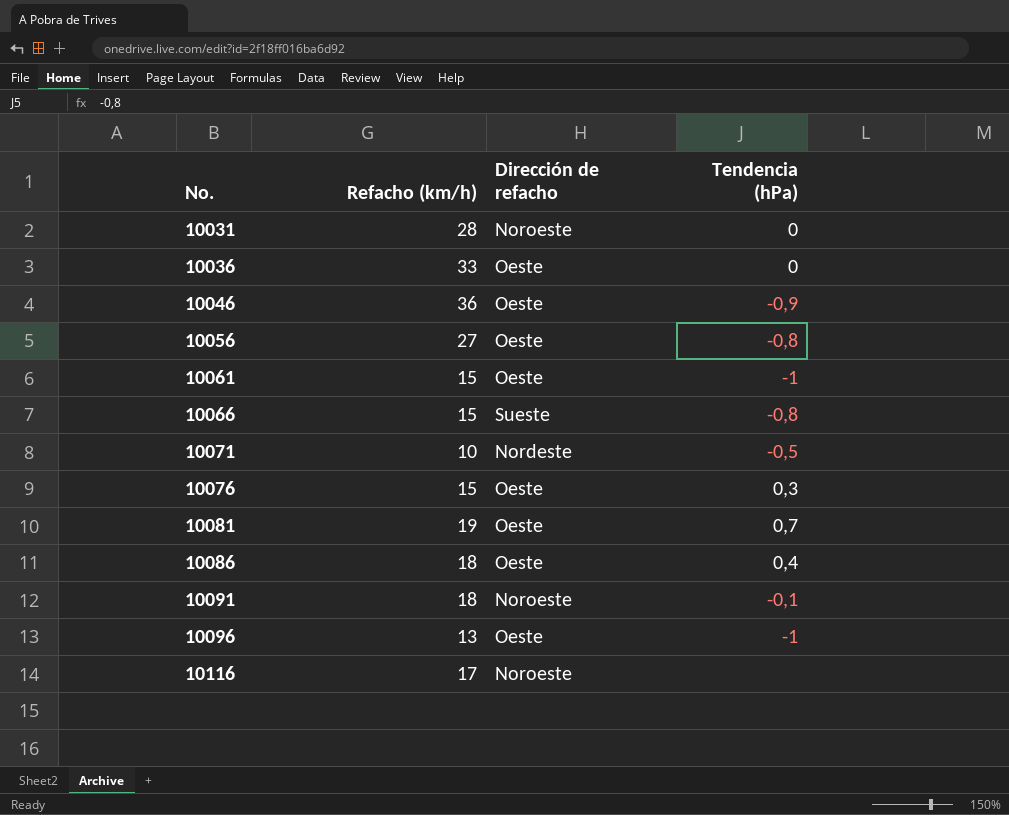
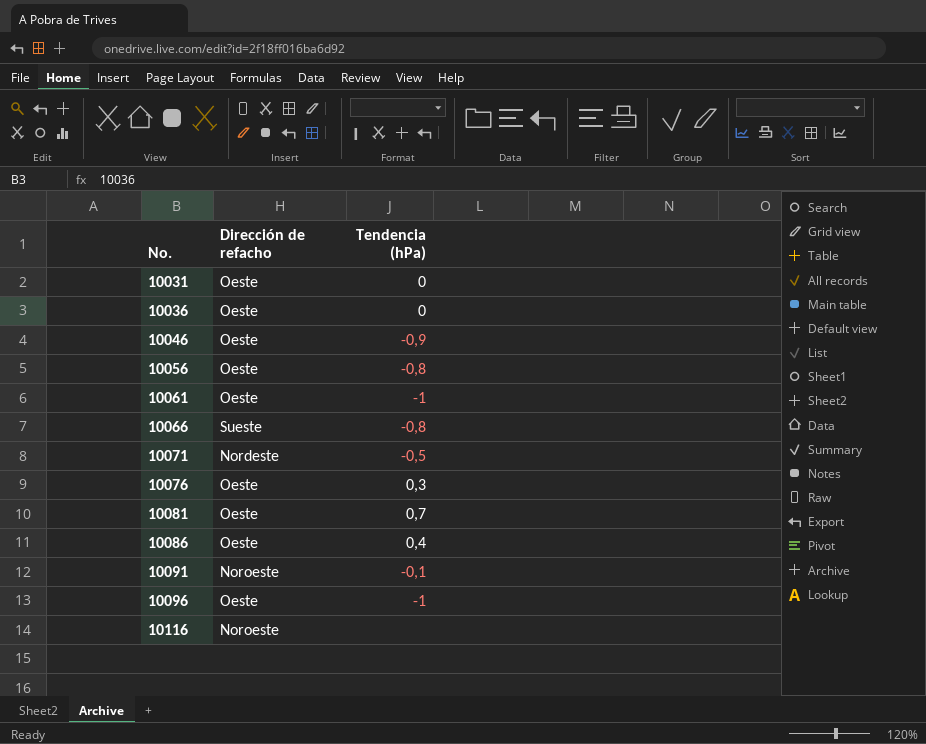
column Refacho (km/h) | position: 2 -> none
10031 | Dirección de refacho: Noroeste -> Oeste

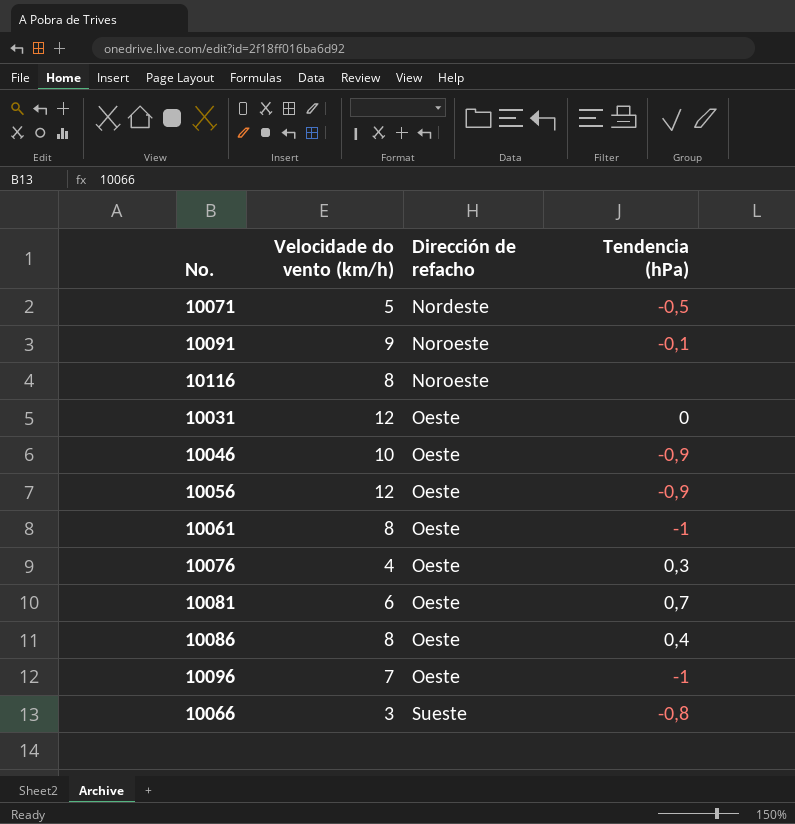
row order: No. ascending -> Dirección de refacho ascending
column Velocidade do vento (km/h) | position: none -> 2
row 10036: Oeste | 0 -> none
10056 | Tendencia (hPa): -0,8 -> -0,9

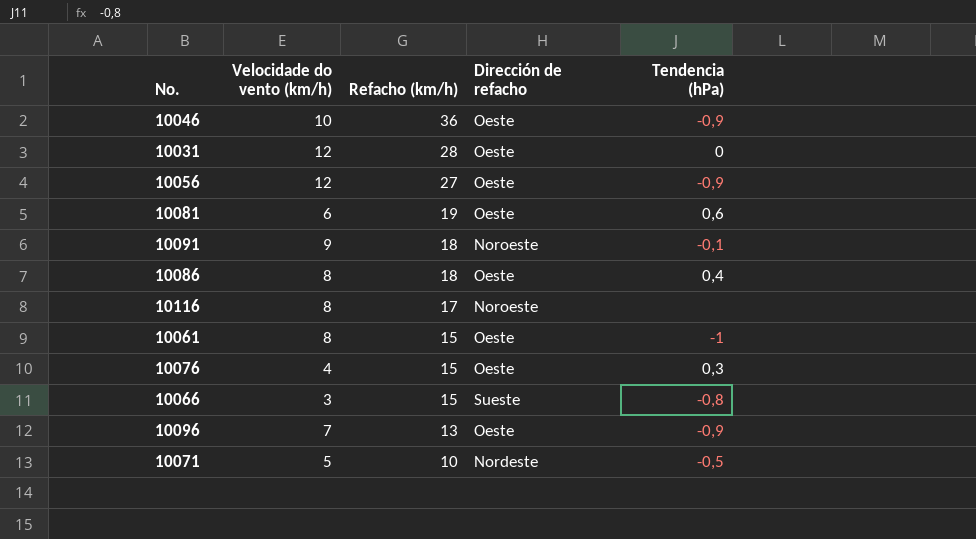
row order: Dirección de refacho ascending -> Refacho (km/h) descending
column Refacho (km/h) | position: none -> 3
10081 | Tendencia (hPa): 0,7 -> 0,6
10096 | Tendencia (hPa): -1 -> -0,9

